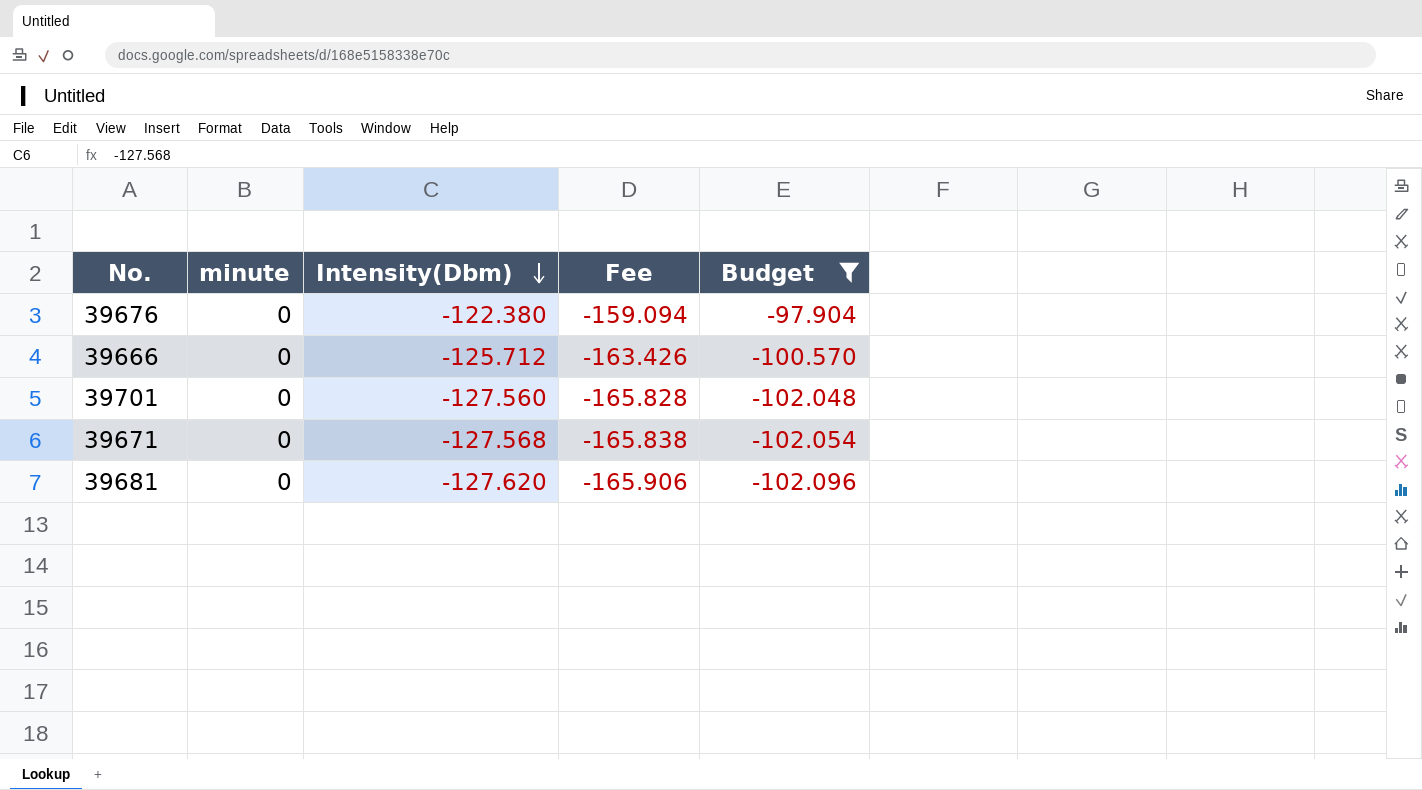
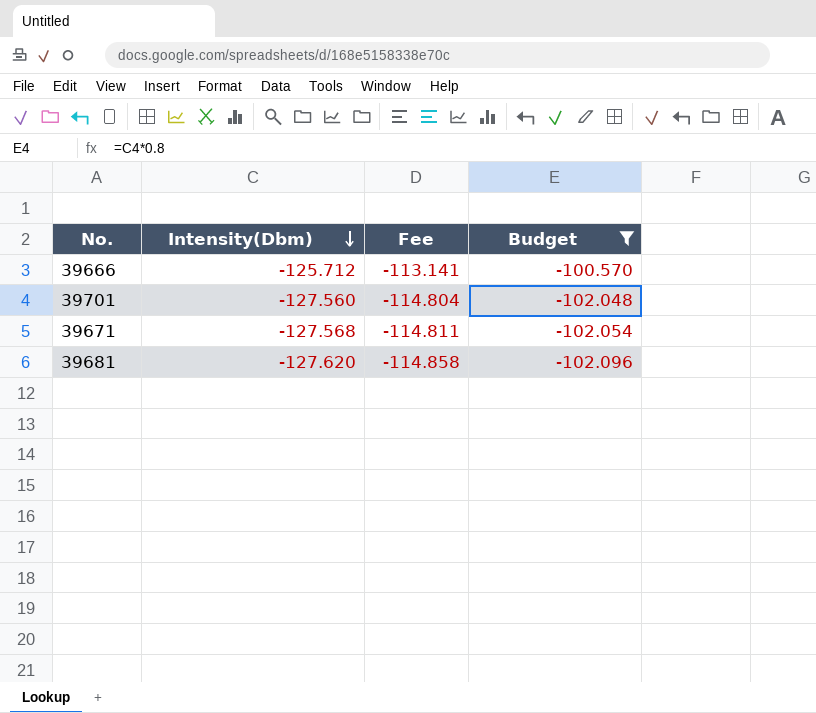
column minute | position: 2 -> none
column Fee | formula: [Intensity(Dbm)] * 1.3 -> [Intensity(Dbm)] * 0.9
row 39676: 0 | -122.380 | -159.094 | -97.904 -> none

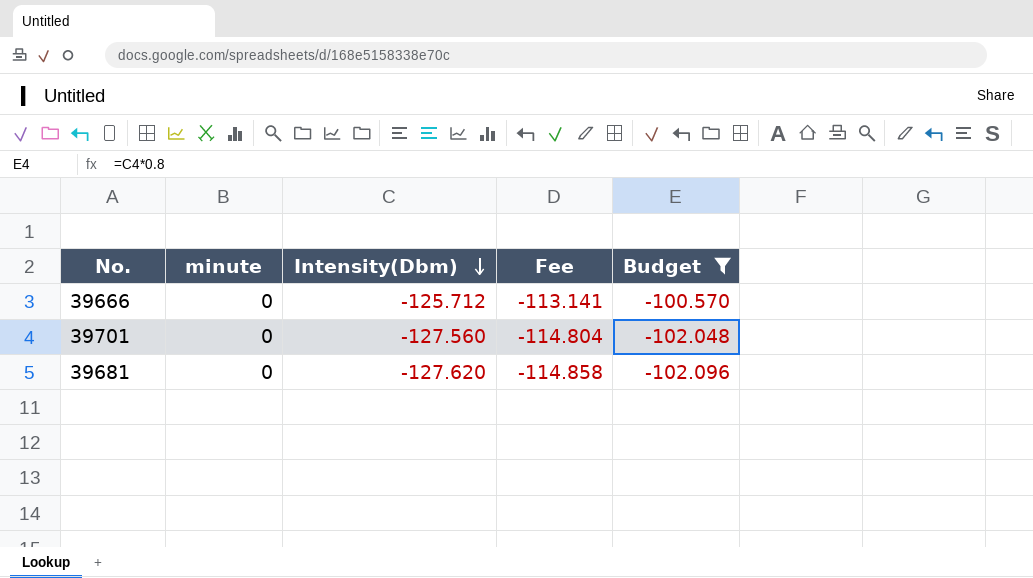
column minute | position: none -> 2
row 39671: -127.568 | -114.811 | -102.054 -> none

